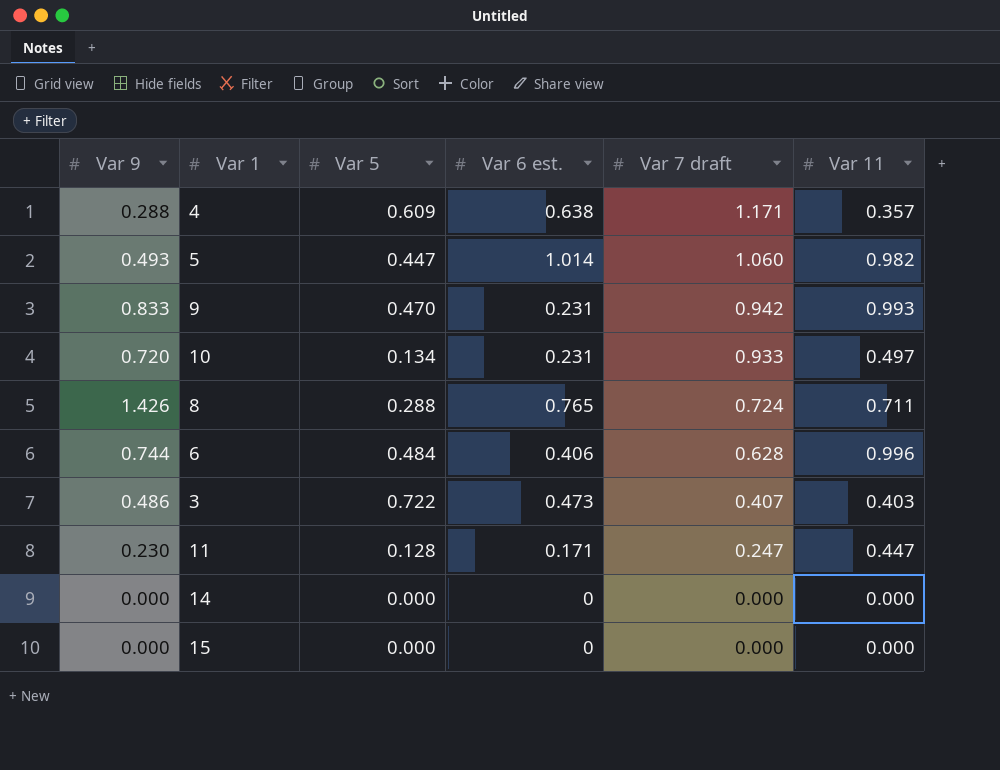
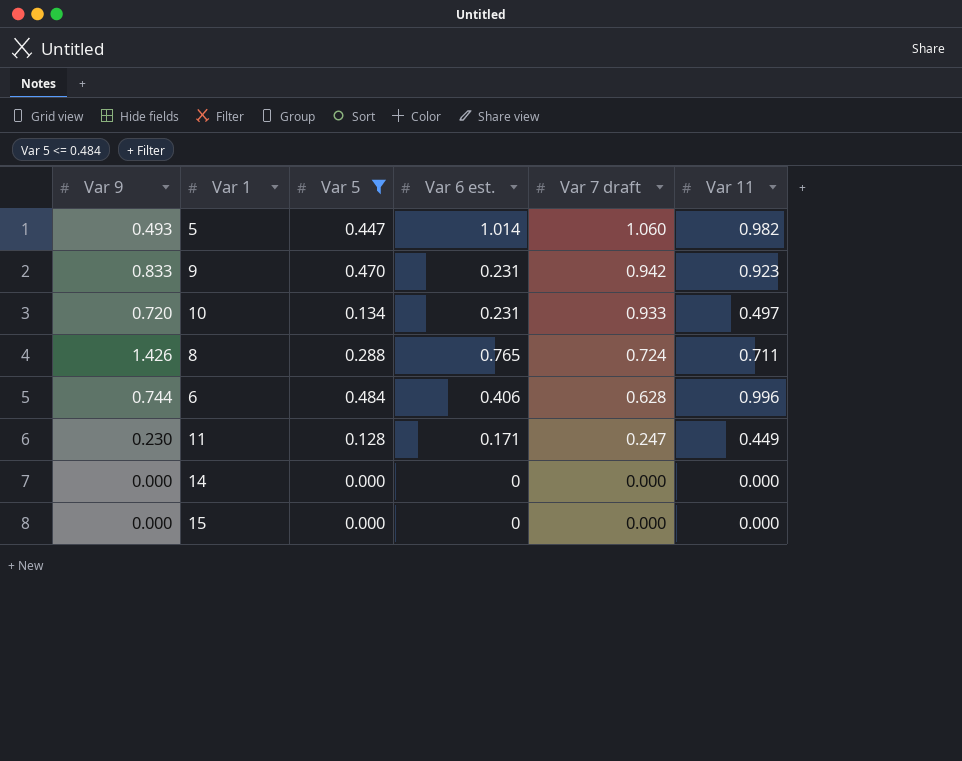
filter: none -> Var 5 <= 0.484
9 | Var 11: 0.993 -> 0.923
11 | Var 11: 0.447 -> 0.449

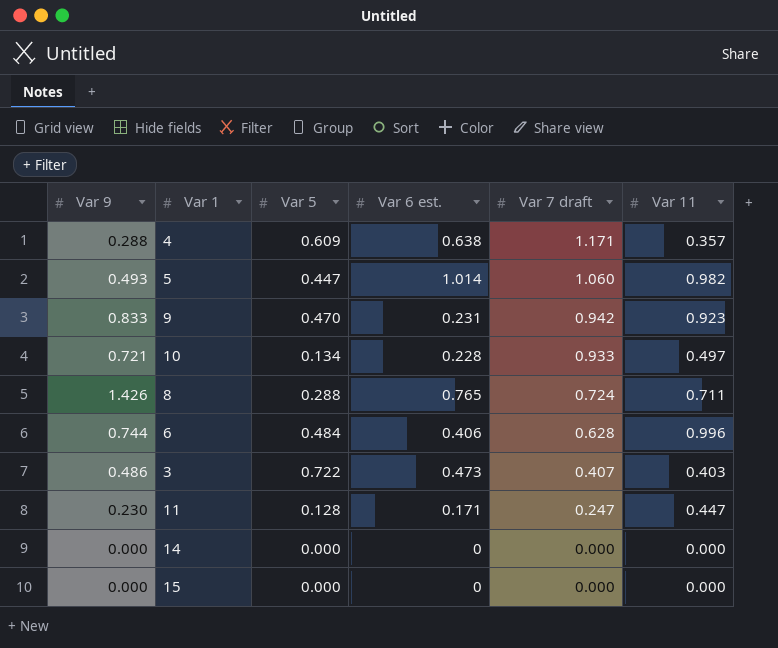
filter: Var 5 <= 0.484 -> none
10 | Var 9: 0.720 -> 0.721
10 | Var 6 est.: 0.231 -> 0.228
11 | Var 11: 0.449 -> 0.447

